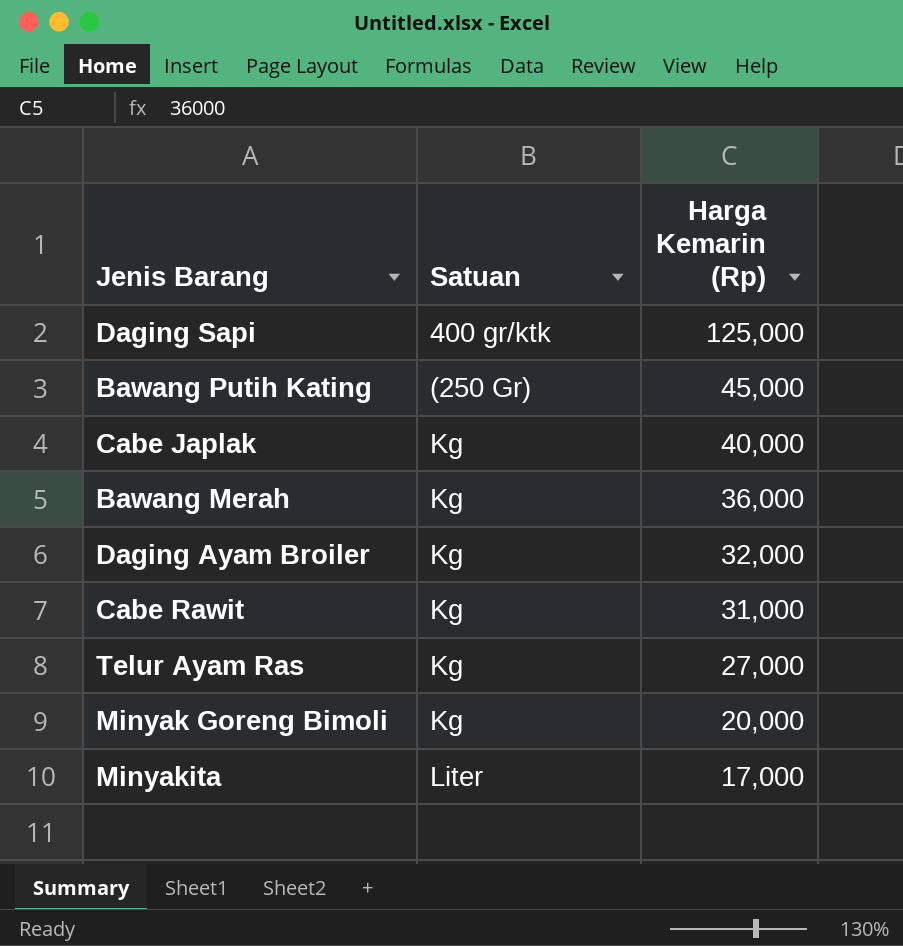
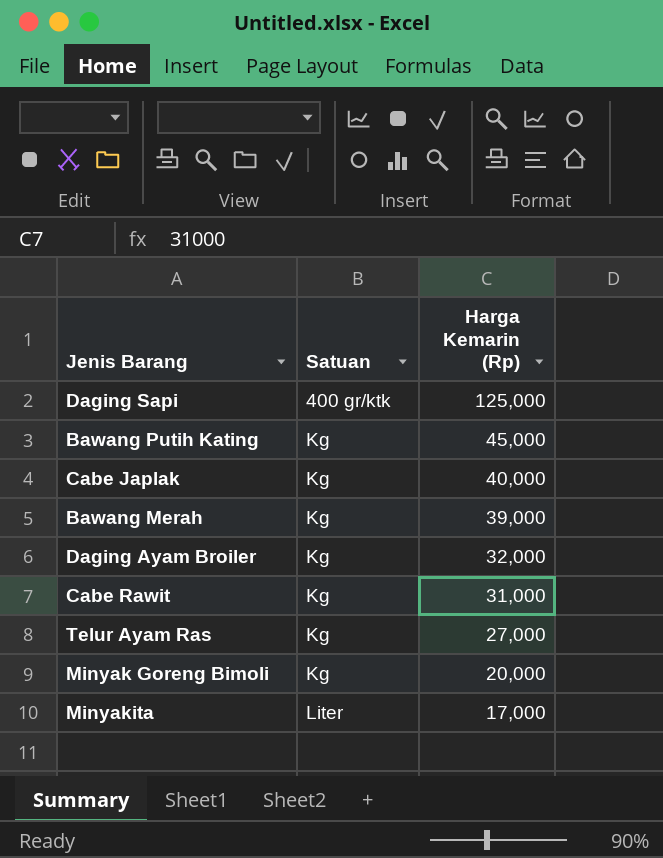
Bawang Putih Kating | Satuan: (250 Gr) -> Kg
Bawang Merah | Harga Kemarin (Rp): 36,000 -> 39,000

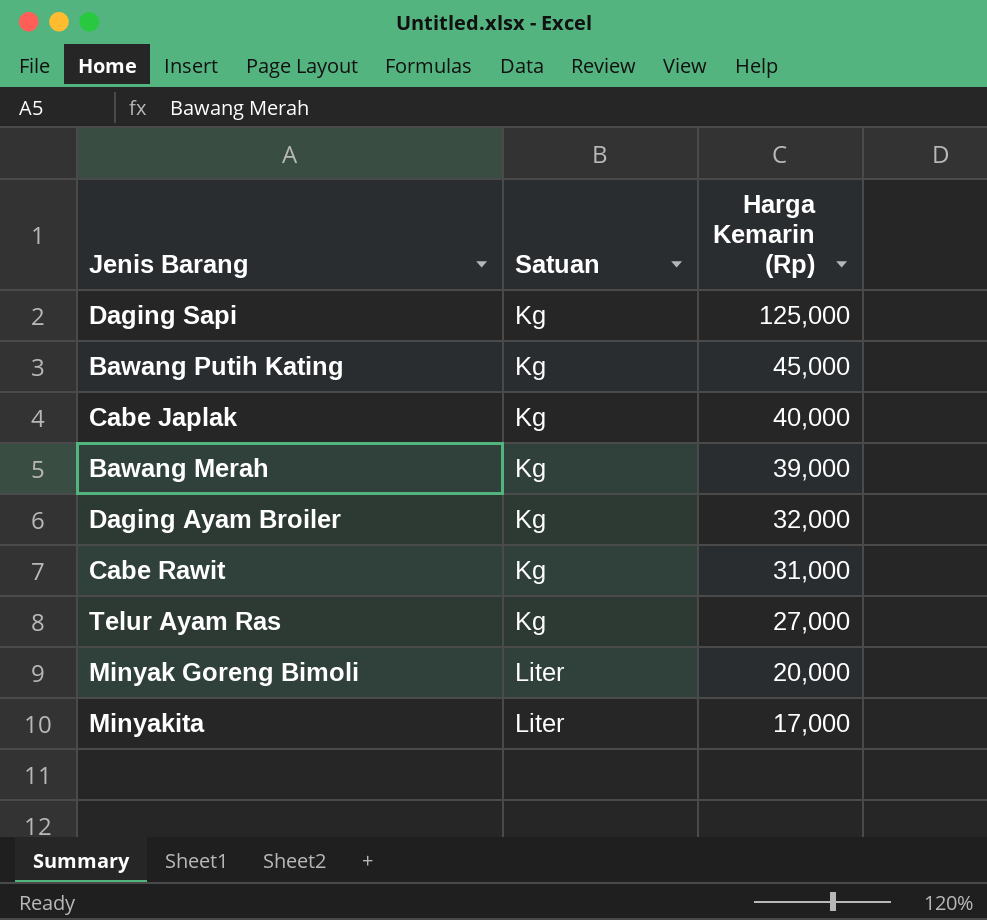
Daging Sapi | Satuan: 400 gr/ktk -> Kg
Minyak Goreng Bimoli | Satuan: Kg -> Liter

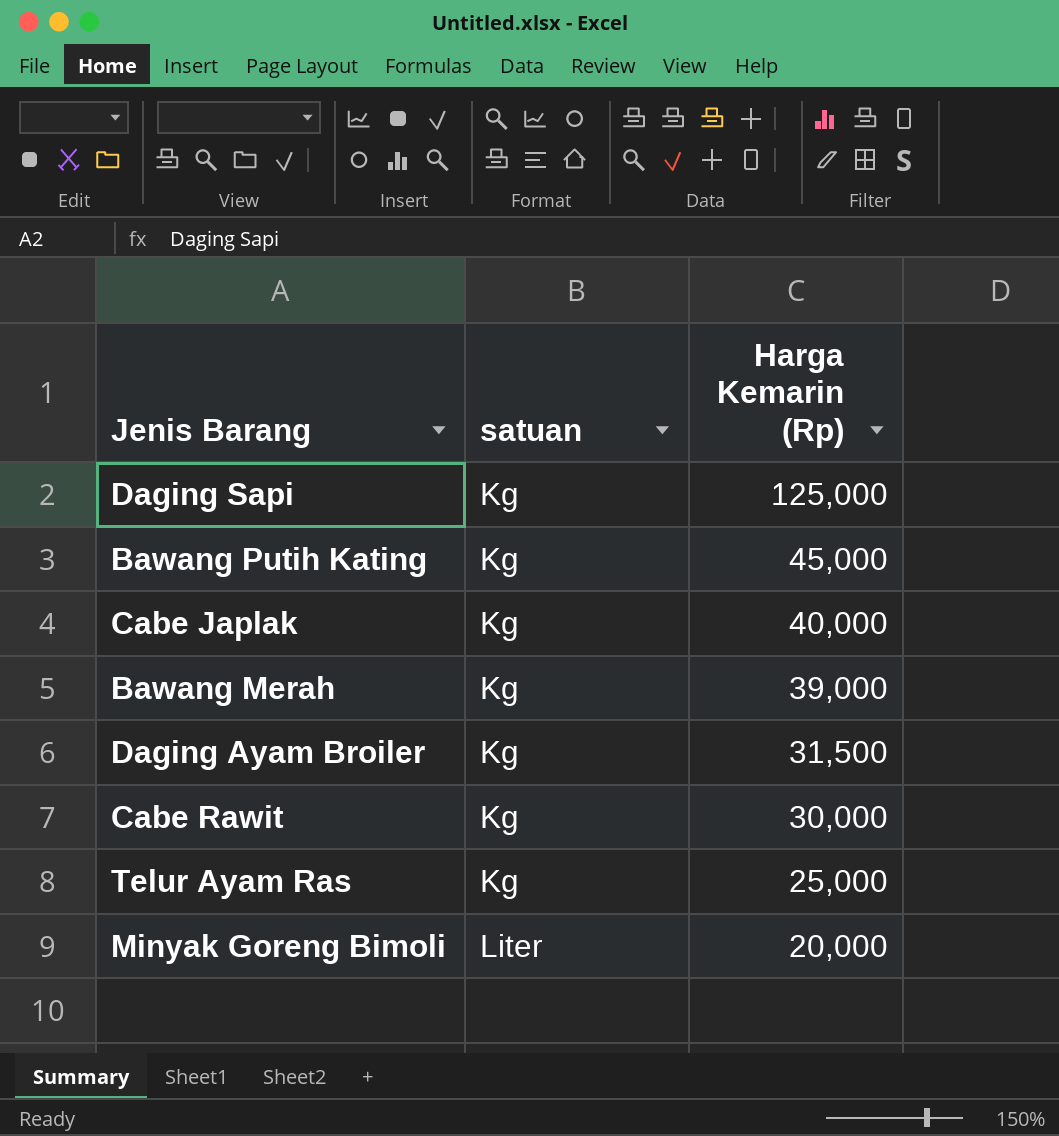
column name: Satuan -> satuan
row Minyakita: Liter | 17,000 -> none
Daging Ayam Broiler | Harga Kemarin (Rp): 32,000 -> 31,500
Cabe Rawit | Harga Kemarin (Rp): 31,000 -> 30,000
Telur Ayam Ras | Harga Kemarin (Rp): 27,000 -> 25,000

